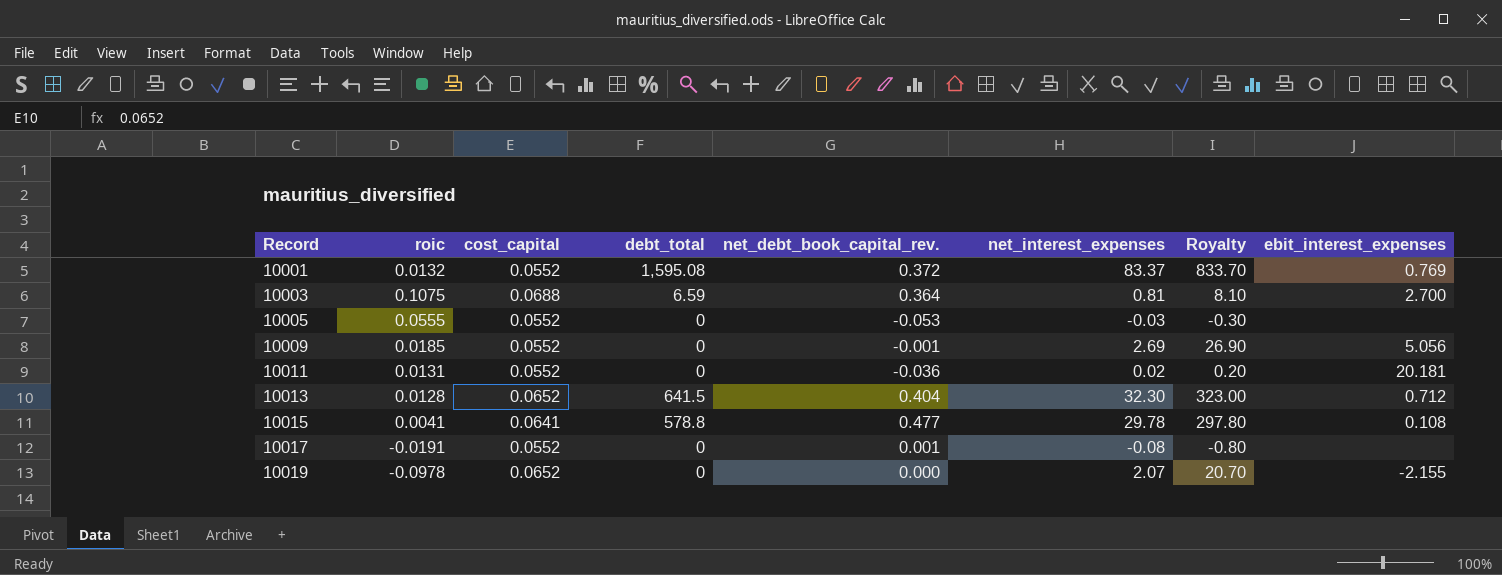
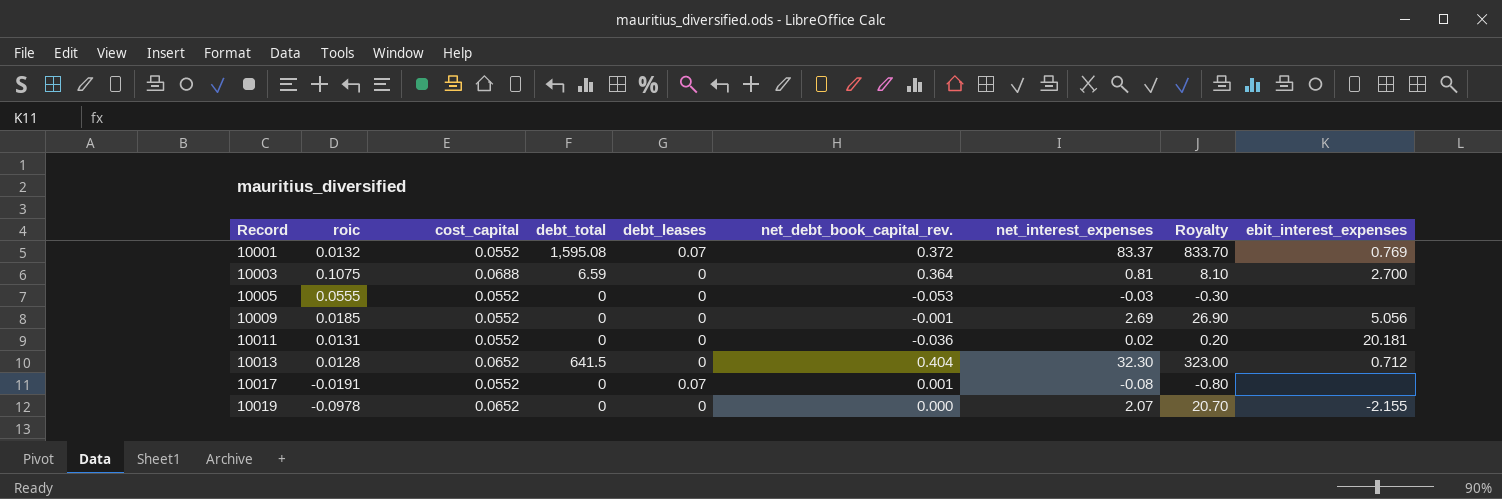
column debt_leases | position: none -> 5
row 10015: 0.0041 | 0.0641 | 578.8 | 0.477 | 29.78 | 297.80 | 0.108 -> none

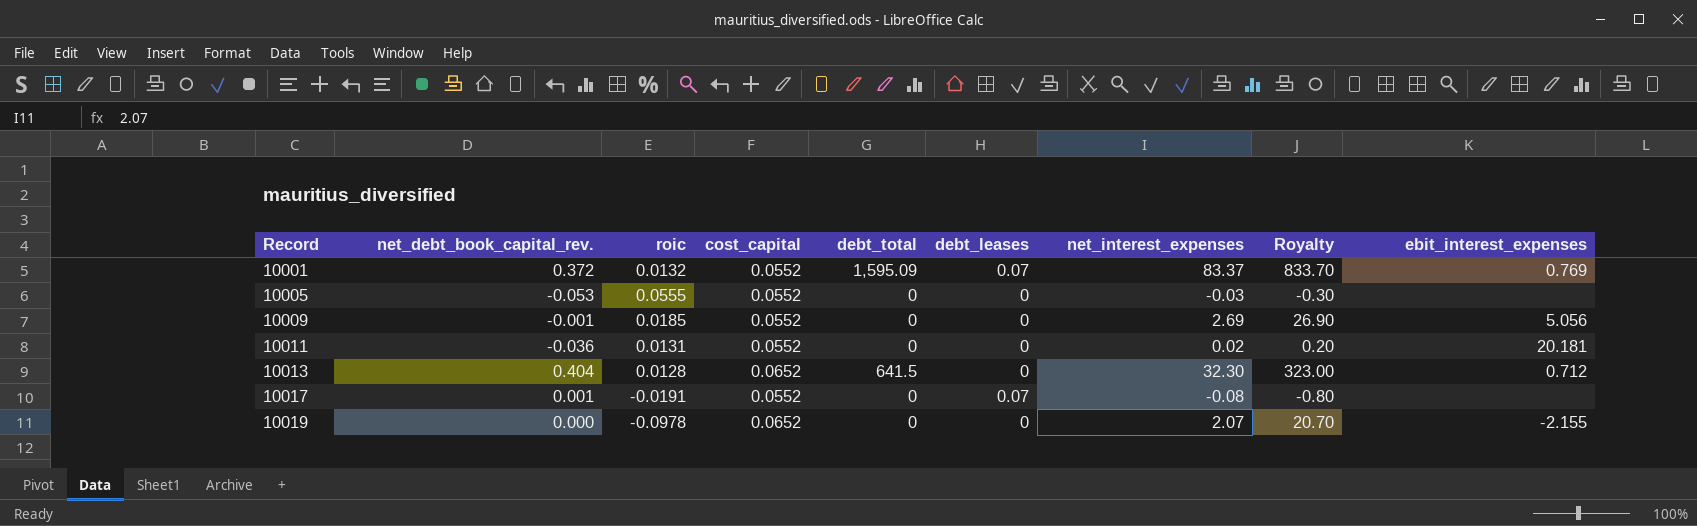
column net_debt_book_capital_rev. | position: 6 -> 2
row 10003: 0.1075 | 0.0688 | 6.59 | 0 | 0.364 | 0.81 | 8.10 | 2.700 -> none
10001 | debt_total: 1,595.08 -> 1,595.09

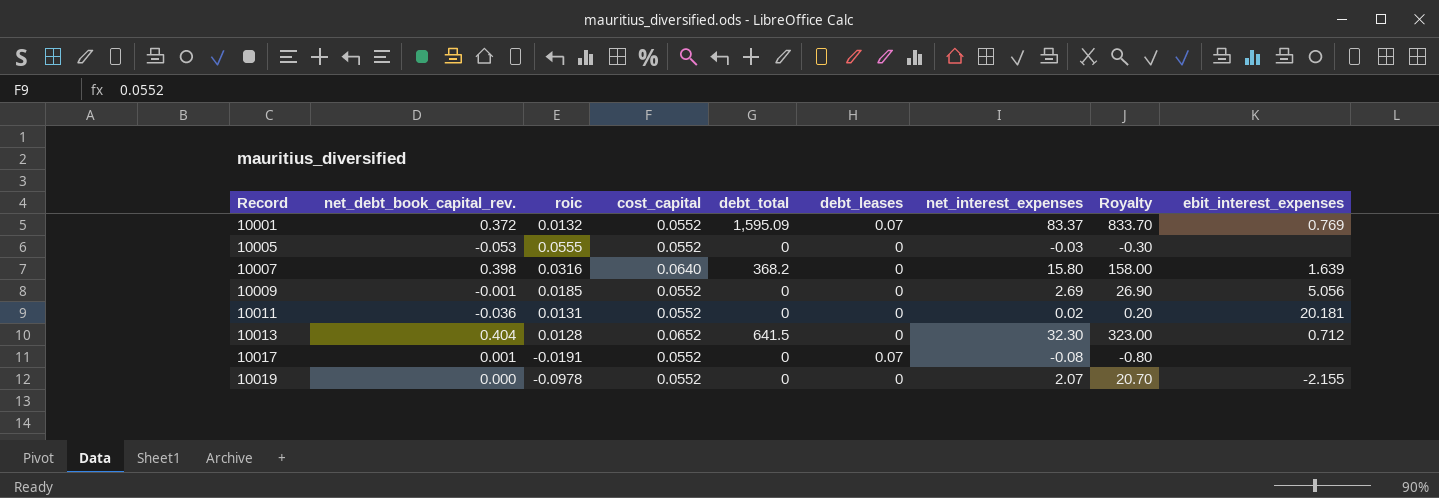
row 10007: none -> 0.398 | 0.0316 | 0.0640 | 368.2 | 0 | 15.80 | 158.00 | 1.639
10019 | cost_capital: 0.0652 -> 0.0552

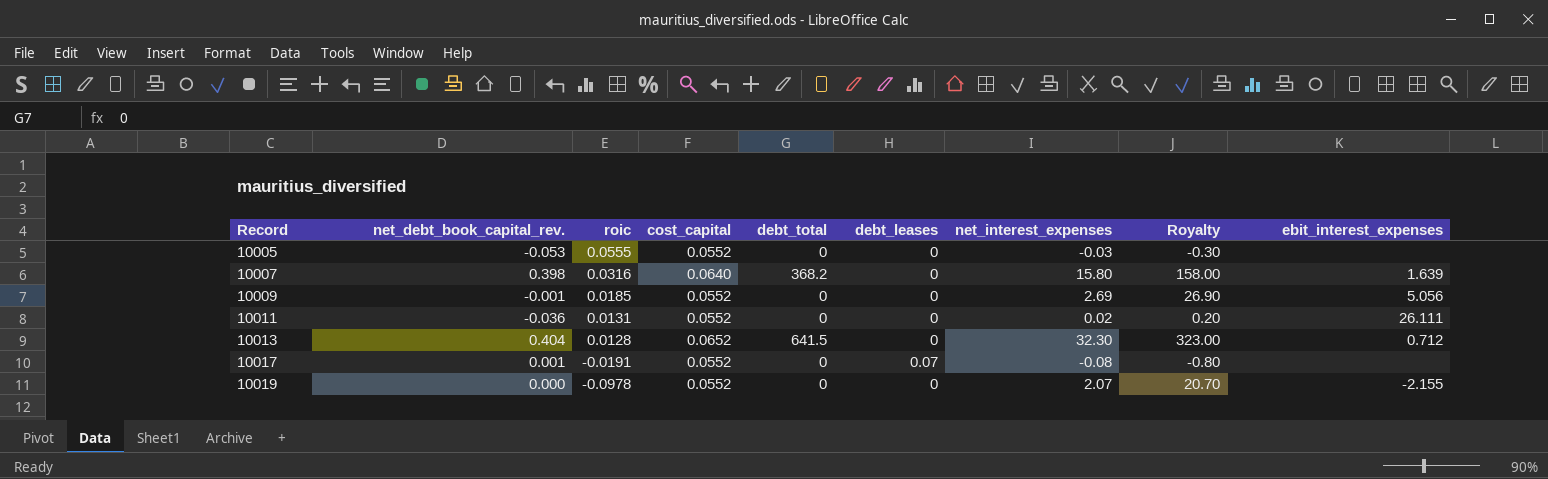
row 10001: 0.372 | 0.0132 | 0.0552 | 1,595.09 | 0.07 | 83.37 | 833.70 | 0.769 -> none
10011 | ebit_interest_expenses: 20.181 -> 26.111

